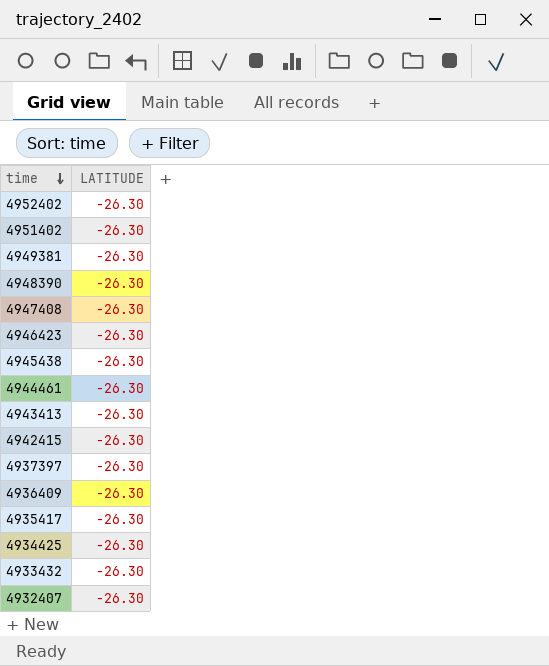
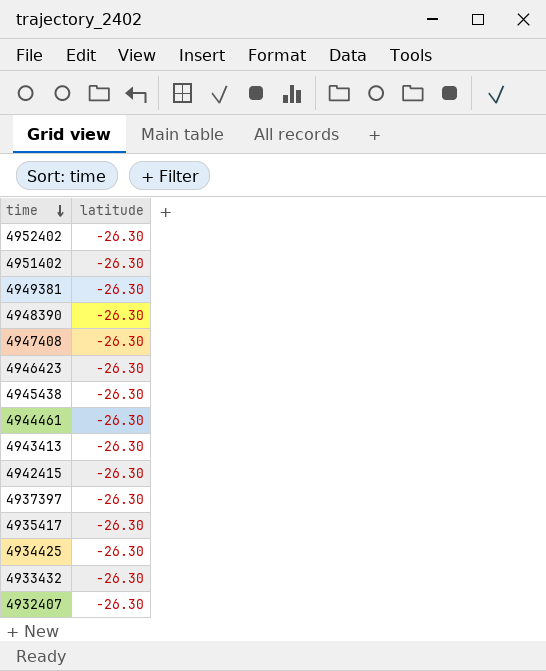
column name: LATITUDE -> latitude
row 4936409: -26.30 -> none

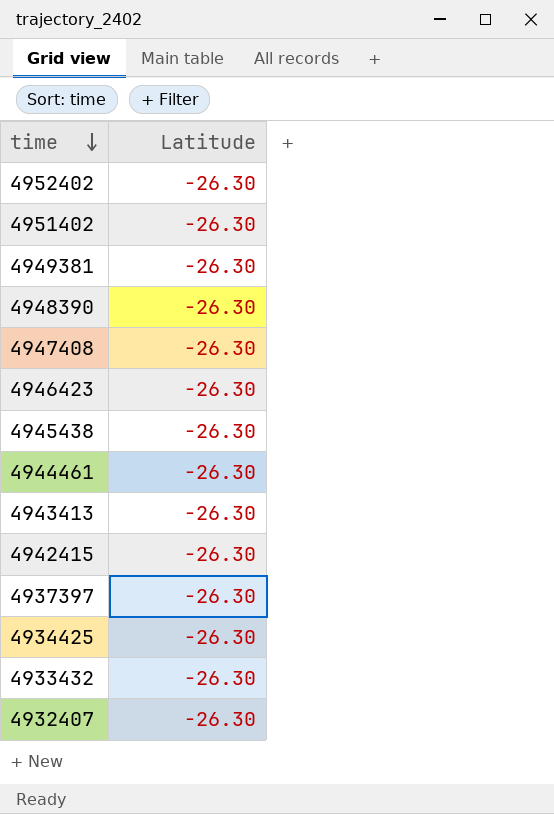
column name: latitude -> Latitude
row 4935417: -26.30 -> none

